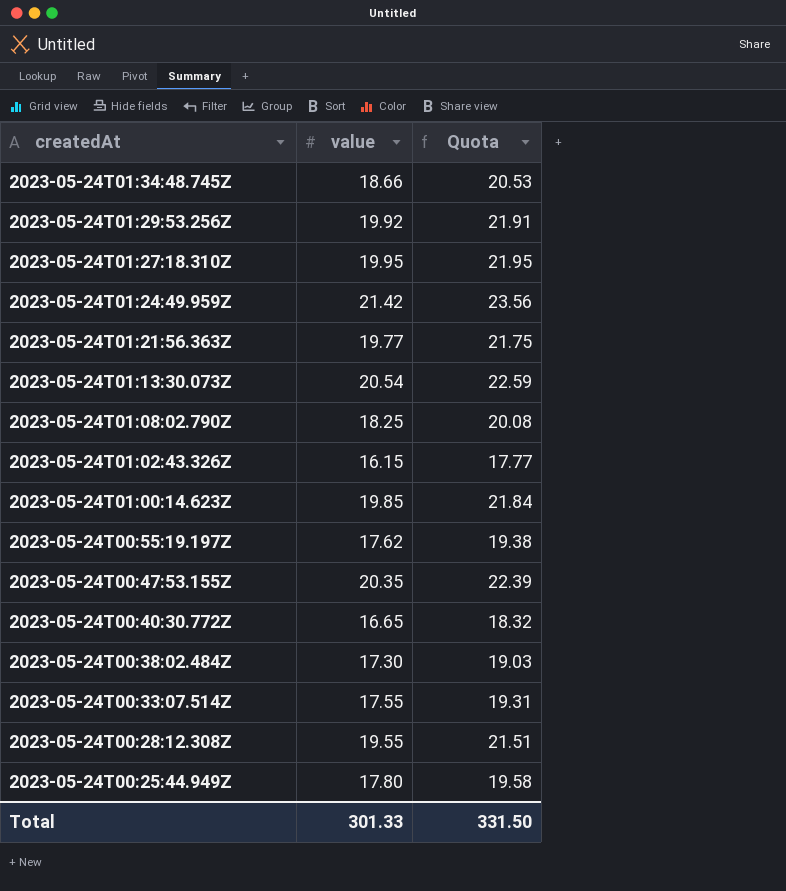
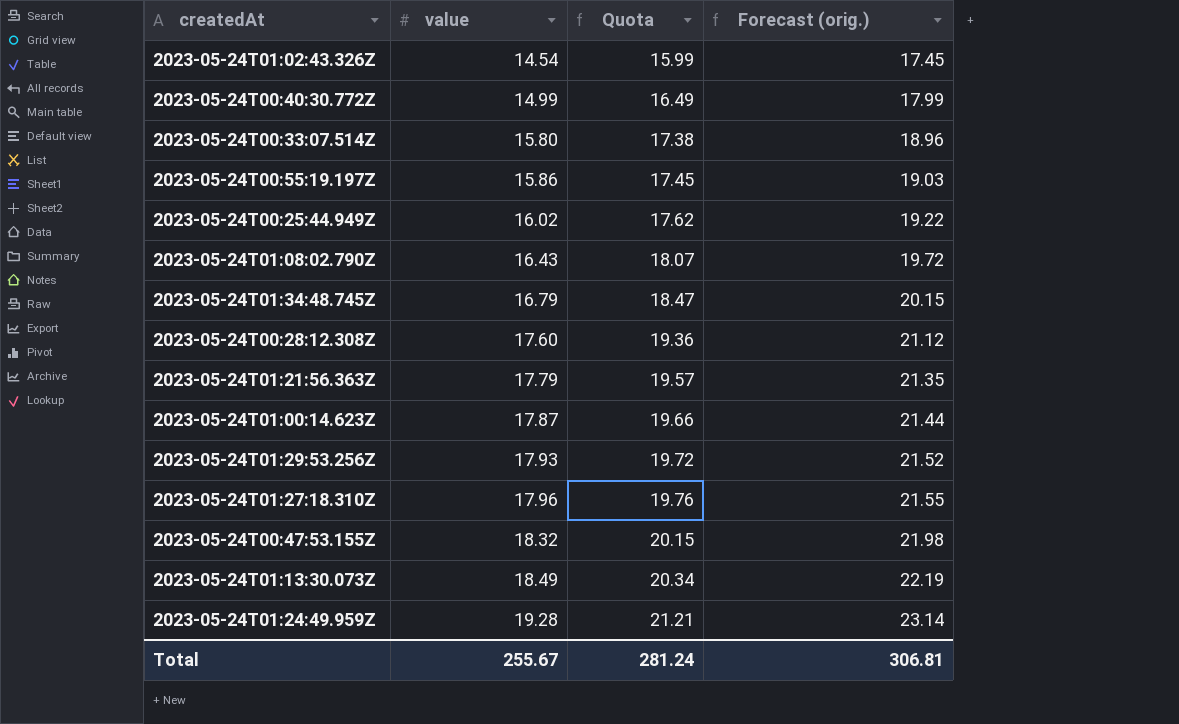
row order: createdAt descending -> value ascending
column Forecast (orig.) | formula: none -> [value] * 1.2
row 2023-05-24T00:38:02.484Z: 17.30 | 19.03 -> none
2023-05-24T01:02:43.326Z | value: 16.15 -> 14.54
2023-05-24T01:02:43.326Z | Quota: 17.77 -> 15.99
2023-05-24T00:40:30.772Z | value: 16.65 -> 14.99
2023-05-24T00:40:30.772Z | Quota: 18.32 -> 16.49
2023-05-24T00:33:07.514Z | value: 17.55 -> 15.80
2023-05-24T00:33:07.514Z | Quota: 19.31 -> 17.38
2023-05-24T00:55:19.197Z | value: 17.62 -> 15.86
2023-05-24T00:55:19.197Z | Quota: 19.38 -> 17.45
2023-05-24T00:25:44.949Z | value: 17.80 -> 16.02
2023-05-24T00:25:44.949Z | Quota: 19.58 -> 17.62
2023-05-24T01:08:02.790Z | value: 18.25 -> 16.43
2023-05-24T01:08:02.790Z | Quota: 20.08 -> 18.07
2023-05-24T01:34:48.745Z | value: 18.66 -> 16.79
2023-05-24T01:34:48.745Z | Quota: 20.53 -> 18.47
2023-05-24T00:28:12.308Z | value: 19.55 -> 17.60
2023-05-24T00:28:12.308Z | Quota: 21.51 -> 19.36
2023-05-24T01:21:56.363Z | value: 19.77 -> 17.79
2023-05-24T01:21:56.363Z | Quota: 21.75 -> 19.57
2023-05-24T01:00:14.623Z | value: 19.85 -> 17.87
2023-05-24T01:00:14.623Z | Quota: 21.84 -> 19.66
2023-05-24T01:29:53.256Z | value: 19.92 -> 17.93
2023-05-24T01:29:53.256Z | Quota: 21.91 -> 19.72
2023-05-24T01:27:18.310Z | value: 19.95 -> 17.96
2023-05-24T01:27:18.310Z | Quota: 21.95 -> 19.76
2023-05-24T00:47:53.155Z | value: 20.35 -> 18.32
2023-05-24T00:47:53.155Z | Quota: 22.39 -> 20.15
2023-05-24T01:13:30.073Z | value: 20.54 -> 18.49
2023-05-24T01:13:30.073Z | Quota: 22.59 -> 20.34
2023-05-24T01:24:49.959Z | value: 21.42 -> 19.28
2023-05-24T01:24:49.959Z | Quota: 23.56 -> 21.21
Total | value: 301.33 -> 255.67
Total | Quota: 331.50 -> 281.24

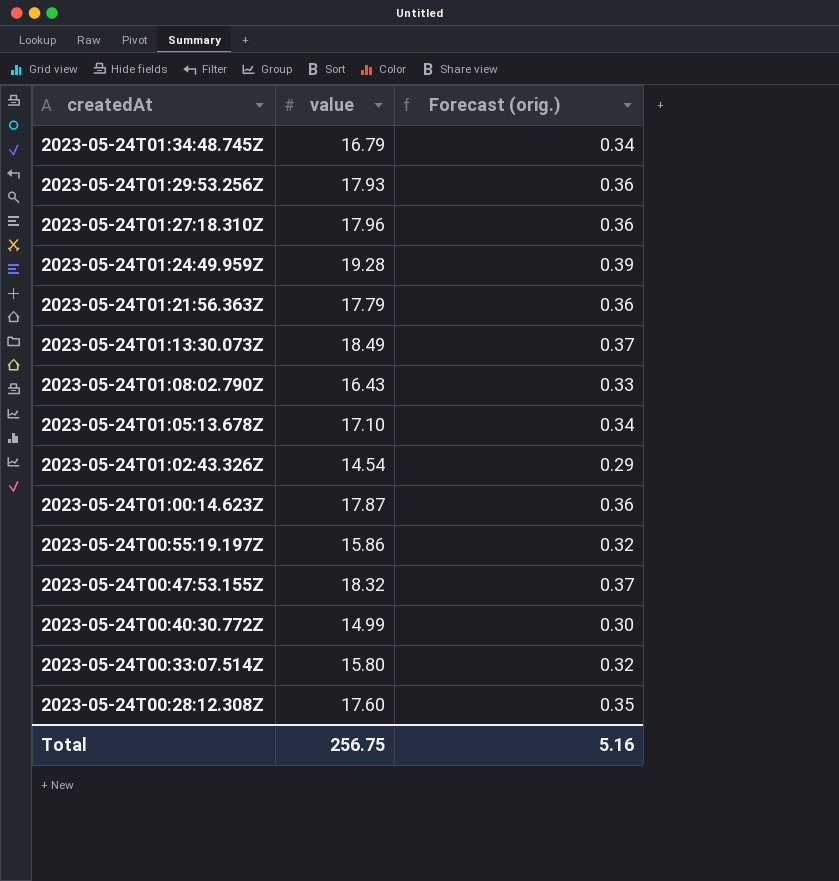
row order: value ascending -> createdAt descending
column Quota | formula: [value] * 1.1 -> none
column Forecast (orig.) | formula: [value] * 1.2 -> [value] * 0.02
row 2023-05-24T00:25:44.949Z: 16.02 | 17.62 | 19.22 -> none
row 2023-05-24T01:05:13.678Z: none -> 17.10 | 0.34
Total | value: 255.67 -> 256.75
Total | Forecast (orig.): 306.81 -> 5.16

